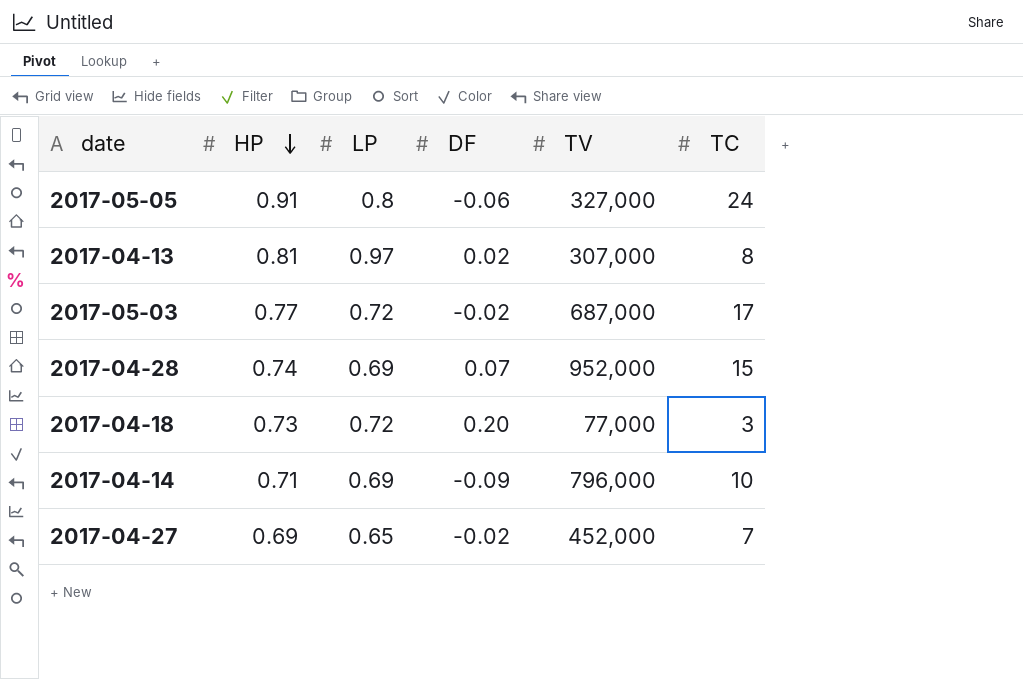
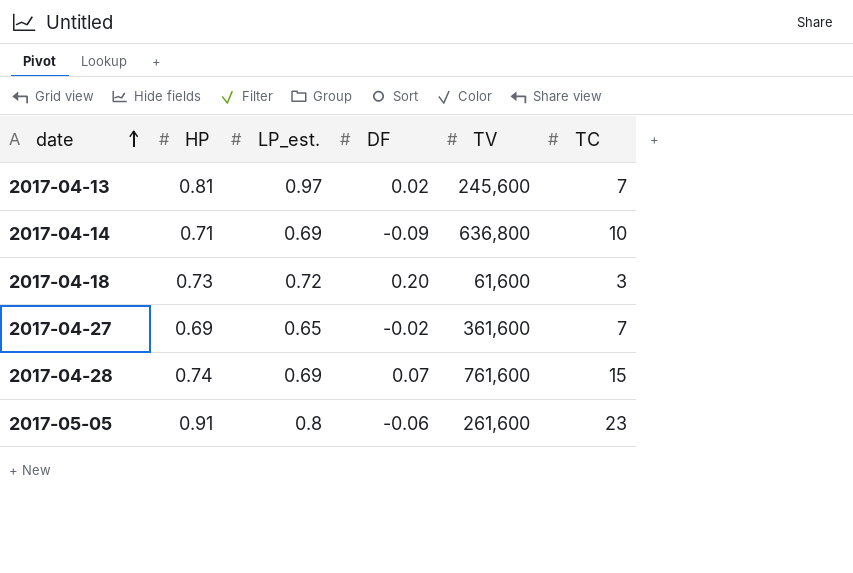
row order: HP descending -> date ascending
column name: LP -> LP_est.
row 2017-05-03: 0.77 | 0.72 | -0.02 | 687,000 | 17 -> none
2017-04-13 | TV: 307,000 -> 245,600
2017-04-13 | TC: 8 -> 7
2017-04-14 | TV: 796,000 -> 636,800
2017-04-18 | TV: 77,000 -> 61,600
2017-04-27 | TV: 452,000 -> 361,600
2017-04-28 | TV: 952,000 -> 761,600
2017-05-05 | TV: 327,000 -> 261,600
2017-05-05 | TC: 24 -> 23

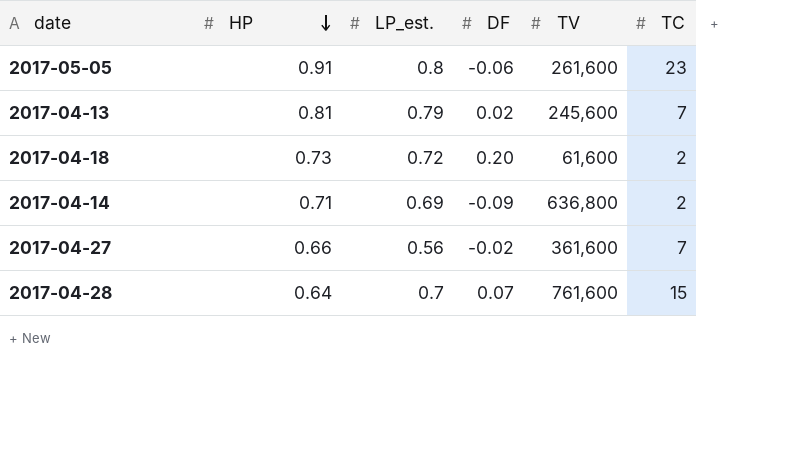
row order: date ascending -> HP descending
2017-04-13 | LP_est.: 0.97 -> 0.79
2017-04-18 | TC: 3 -> 2
2017-04-14 | TC: 10 -> 2
2017-04-27 | HP: 0.69 -> 0.66
2017-04-27 | LP_est.: 0.65 -> 0.56
2017-04-28 | HP: 0.74 -> 0.64
2017-04-28 | LP_est.: 0.69 -> 0.7

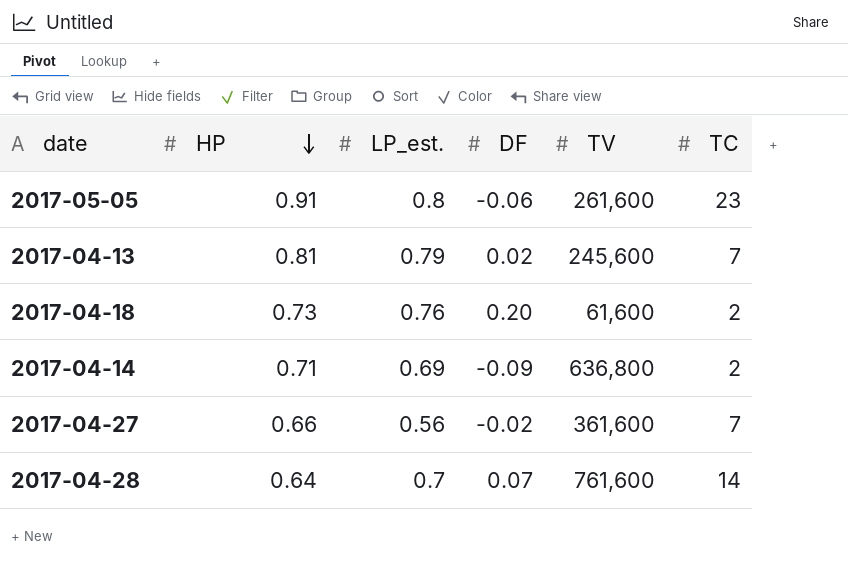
2017-04-18 | LP_est.: 0.72 -> 0.76
2017-04-28 | TC: 15 -> 14

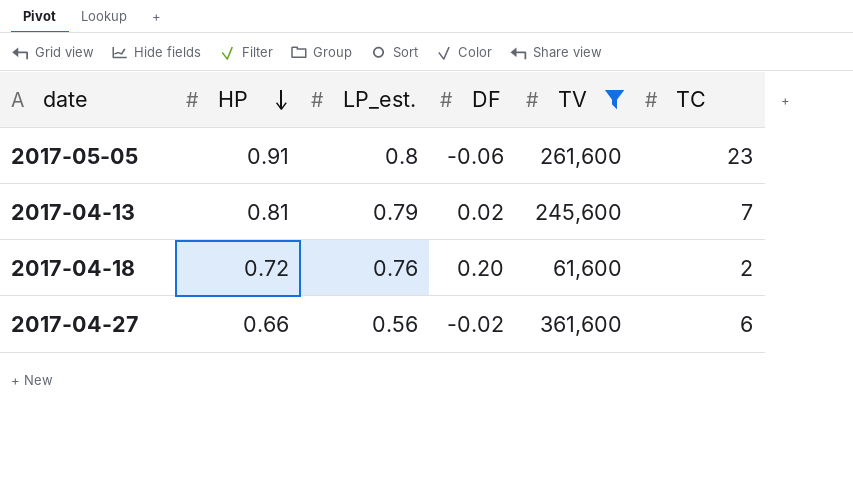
filter: none -> TV <= 361,600
2017-04-18 | HP: 0.73 -> 0.72
2017-04-27 | TC: 7 -> 6

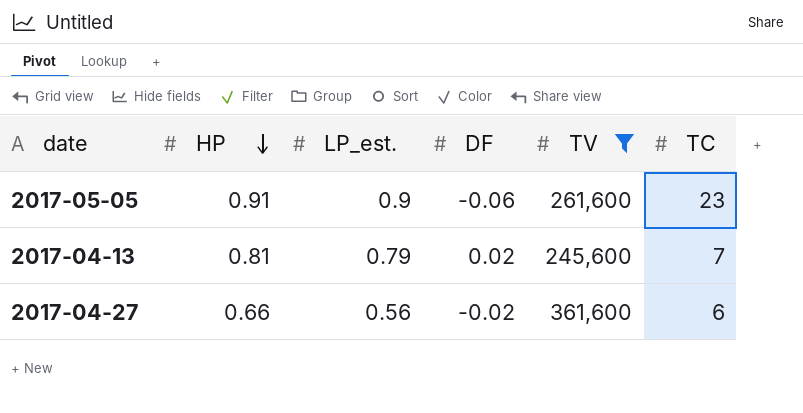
row 2017-04-18: 0.72 | 0.76 | 0.20 | 61,600 | 2 -> none
2017-05-05 | LP_est.: 0.8 -> 0.9

